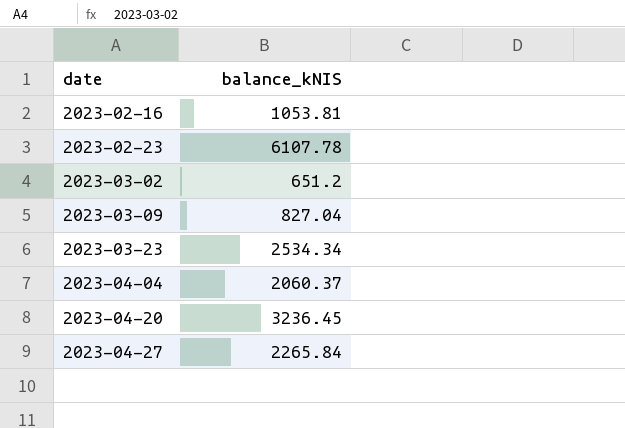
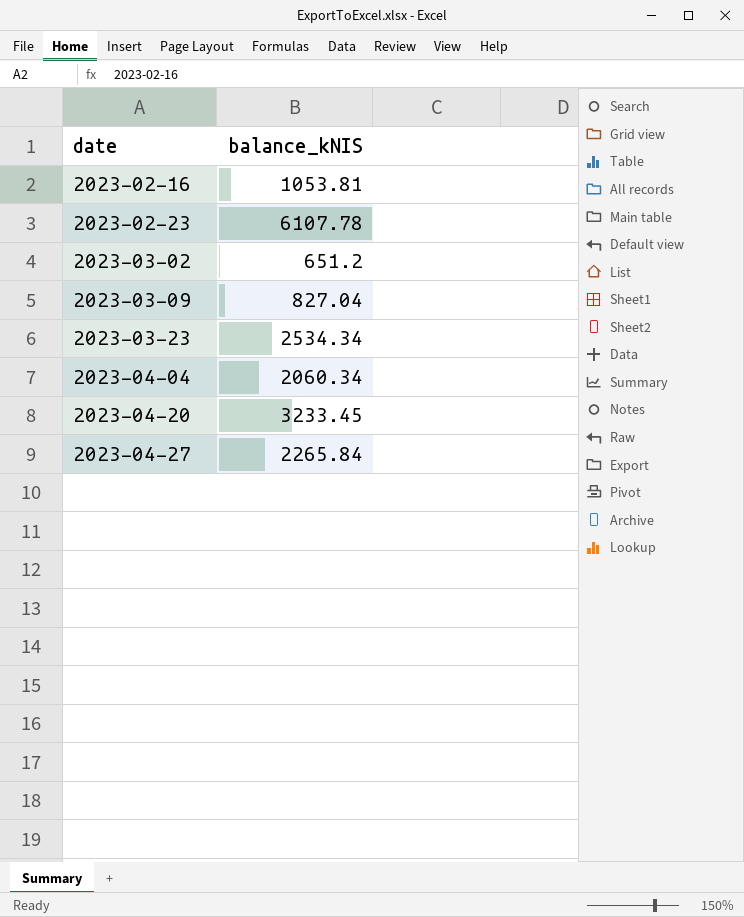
2023-04-04 | balance_kNIS: 2060.37 -> 2060.34
2023-04-20 | balance_kNIS: 3236.45 -> 3233.45

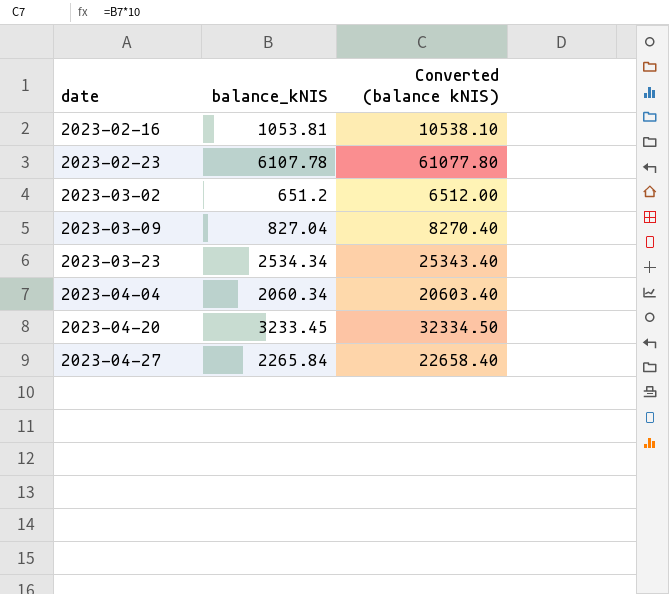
column Converted (balance kNIS) | formula: none -> [balance_kNIS] * 10

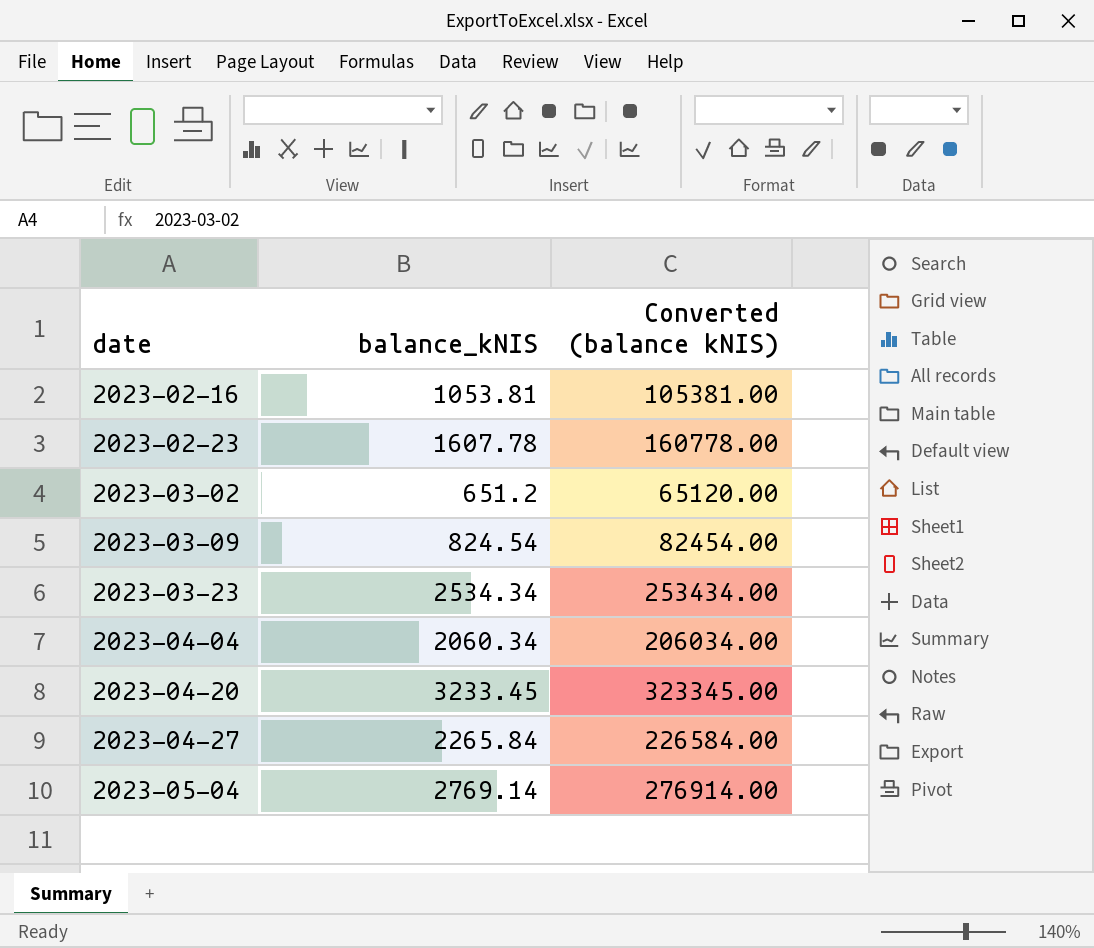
column Converted (balance kNIS) | formula: [balance_kNIS] * 10 -> [balance_kNIS] * 100
2023-02-23 | balance_kNIS: 6107.78 -> 1607.78
2023-03-09 | balance_kNIS: 827.04 -> 824.54
row 2023-05-04: none -> 2769.14 | 276914.00

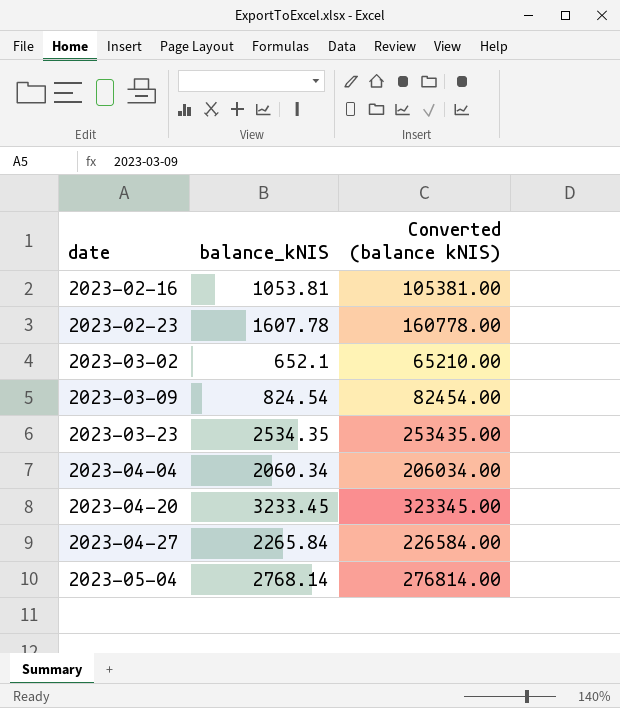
2023-03-02 | balance_kNIS: 651.2 -> 652.1
2023-03-02 | Converted (balance kNIS): 65120.00 -> 65210.00
2023-03-23 | balance_kNIS: 2534.34 -> 2534.35
2023-03-23 | Converted (balance kNIS): 253434.00 -> 253435.00
2023-05-04 | balance_kNIS: 2769.14 -> 2768.14
2023-05-04 | Converted (balance kNIS): 276914.00 -> 276814.00

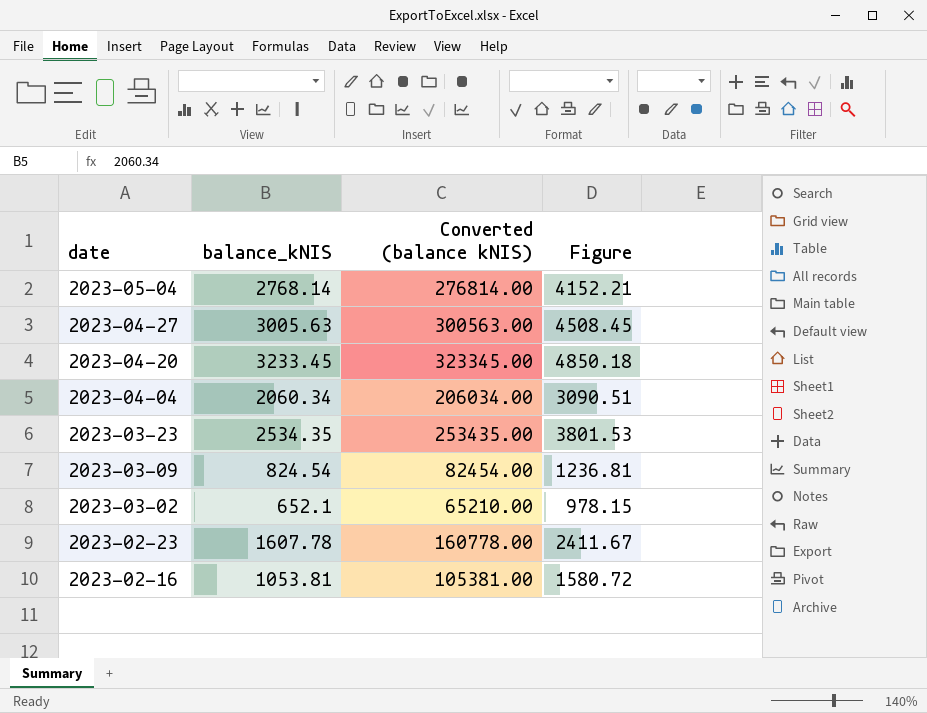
row order: date ascending -> date descending
column Figure | formula: none -> [balance_kNIS] * 1.5
2023-04-27 | balance_kNIS: 2265.84 -> 3005.63
2023-04-27 | Converted (balance kNIS): 226584.00 -> 300563.00

